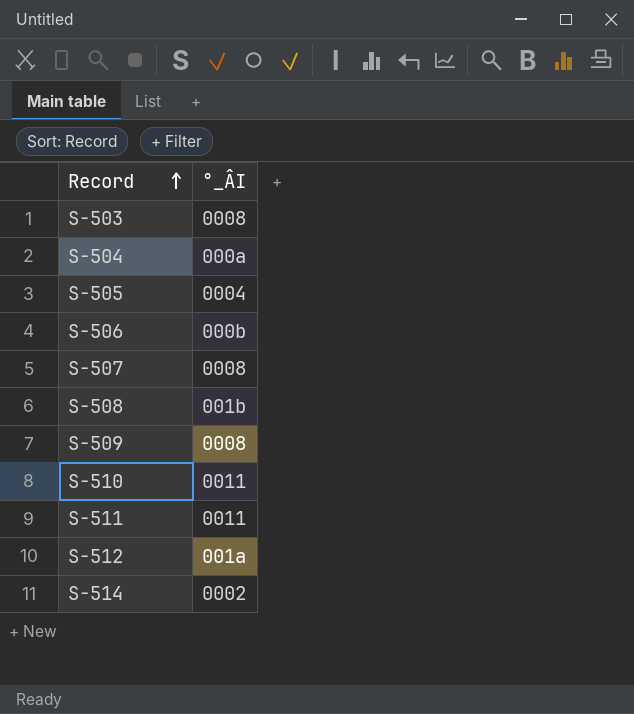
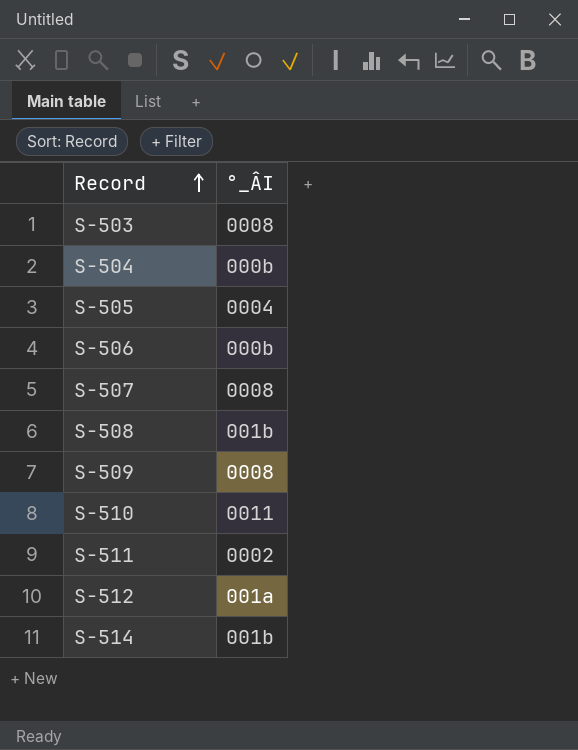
S-504 | °_ÂI: 000a -> 000b
S-511 | °_ÂI: 0011 -> 0002
S-514 | °_ÂI: 0002 -> 001b

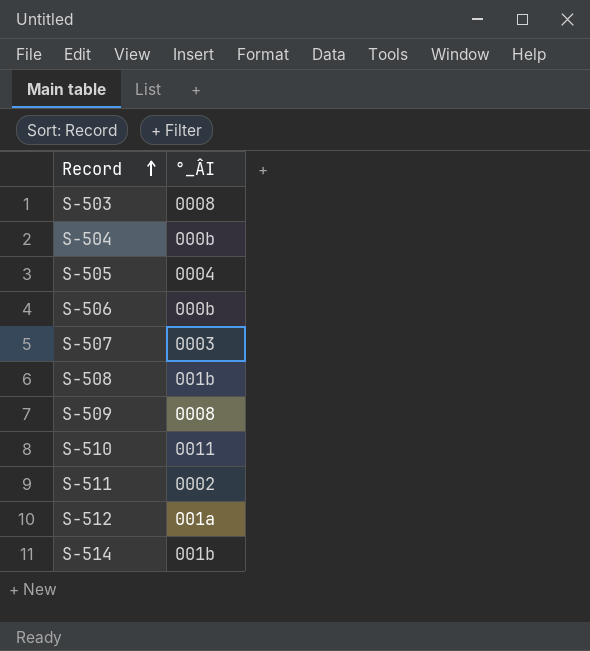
S-507 | °_ÂI: 0008 -> 0003

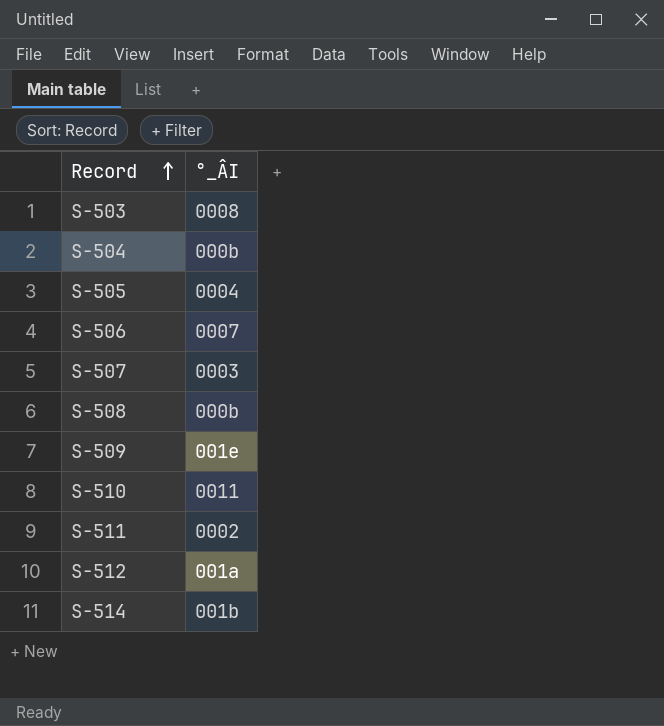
S-506 | °_ÂI: 000b -> 0007
S-508 | °_ÂI: 001b -> 000b
S-509 | °_ÂI: 0008 -> 001e

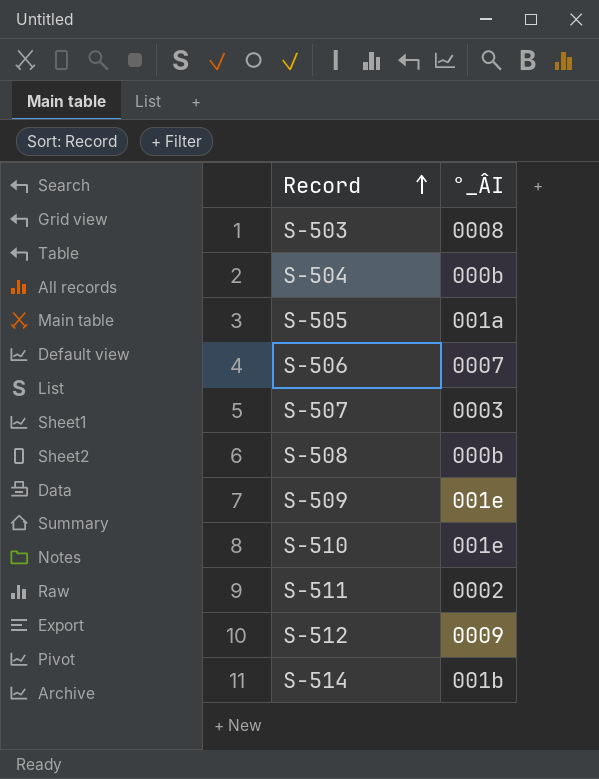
S-505 | °_ÂI: 0004 -> 001a
S-510 | °_ÂI: 0011 -> 001e
S-512 | °_ÂI: 001a -> 0009

